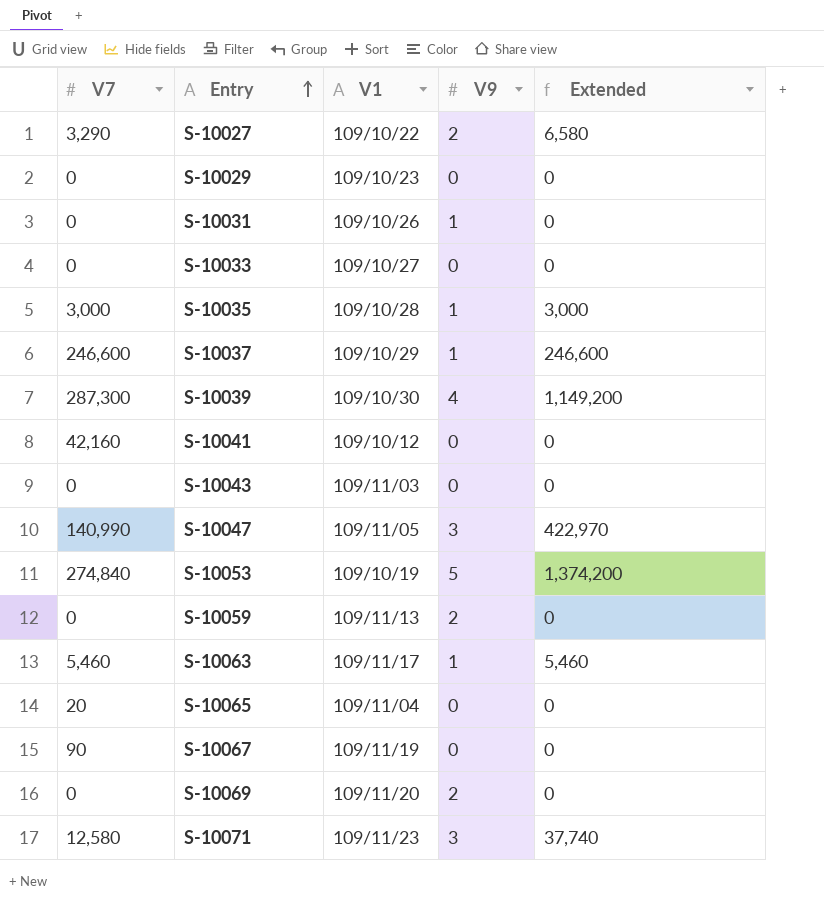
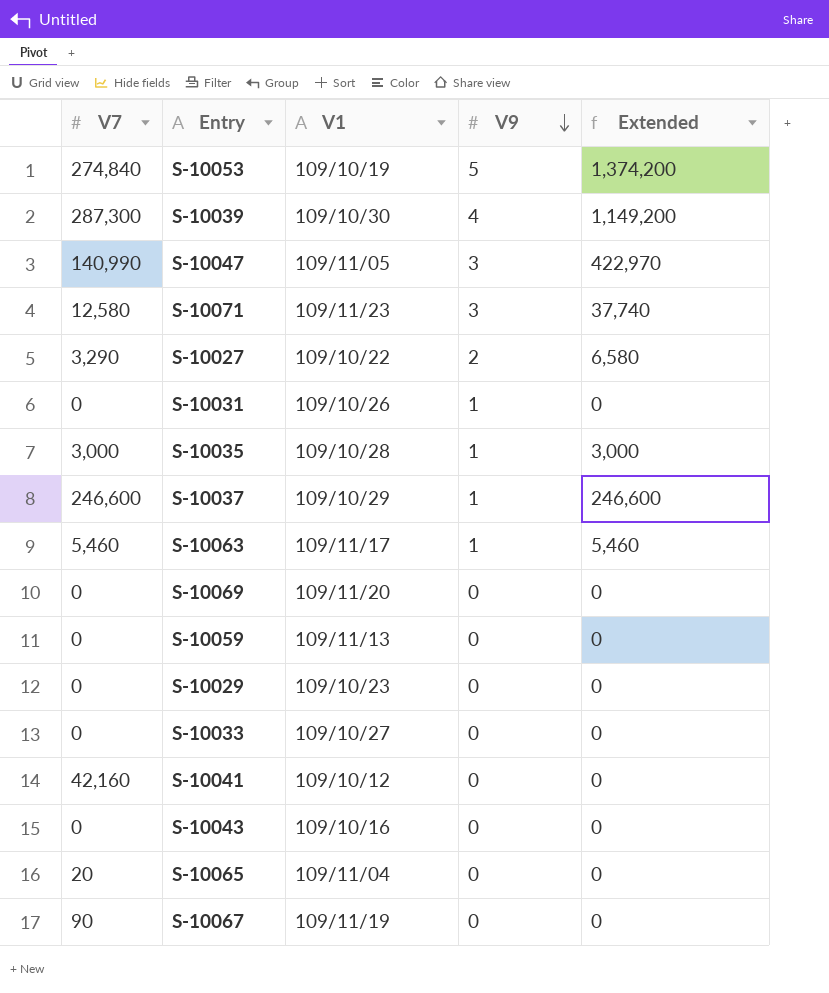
row order: Entry ascending -> V9 descending
S-10069 | V9: 2 -> 0
S-10059 | V9: 2 -> 0
S-10043 | V1: 109/11/03 -> 109/10/16

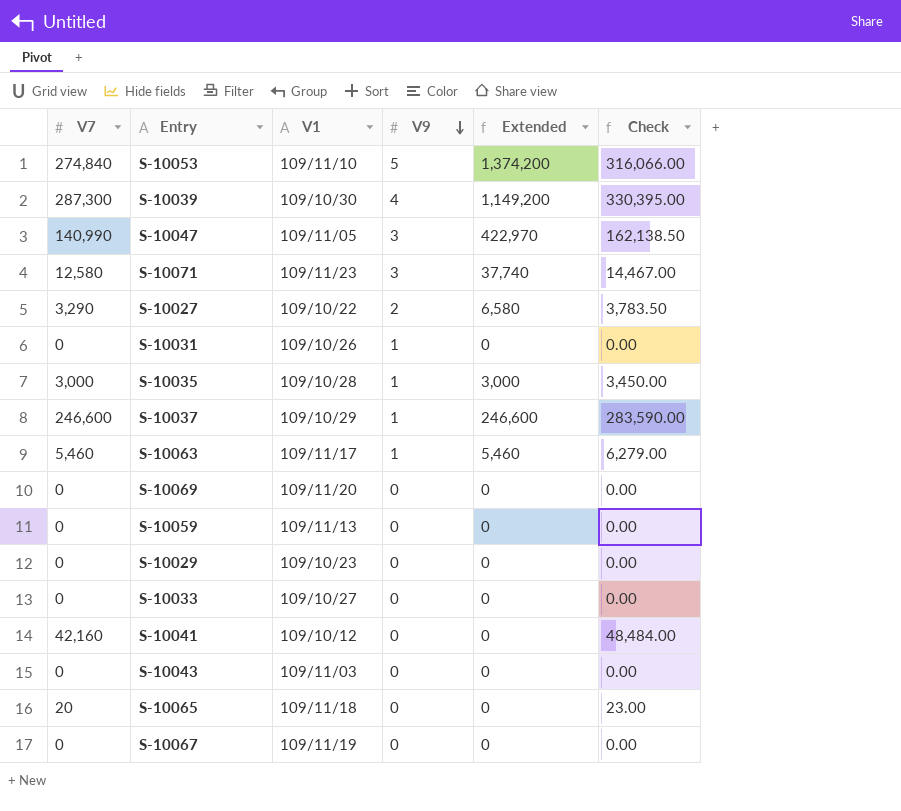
column Check | formula: none -> [V7] * 1.15
S-10053 | V1: 109/10/19 -> 109/11/10
S-10043 | V1: 109/10/16 -> 109/11/03
S-10065 | V1: 109/11/04 -> 109/11/18
S-10067 | V7: 90 -> 0

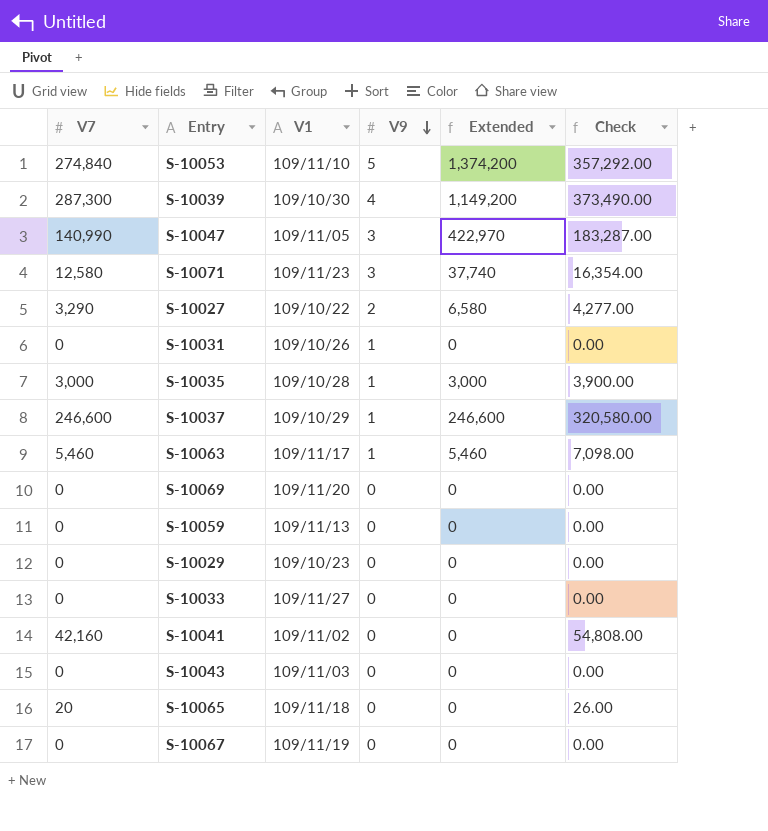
column Check | formula: [V7] * 1.15 -> [V7] * 1.3
S-10033 | V1: 109/10/27 -> 109/11/27
S-10041 | V1: 109/10/12 -> 109/11/02

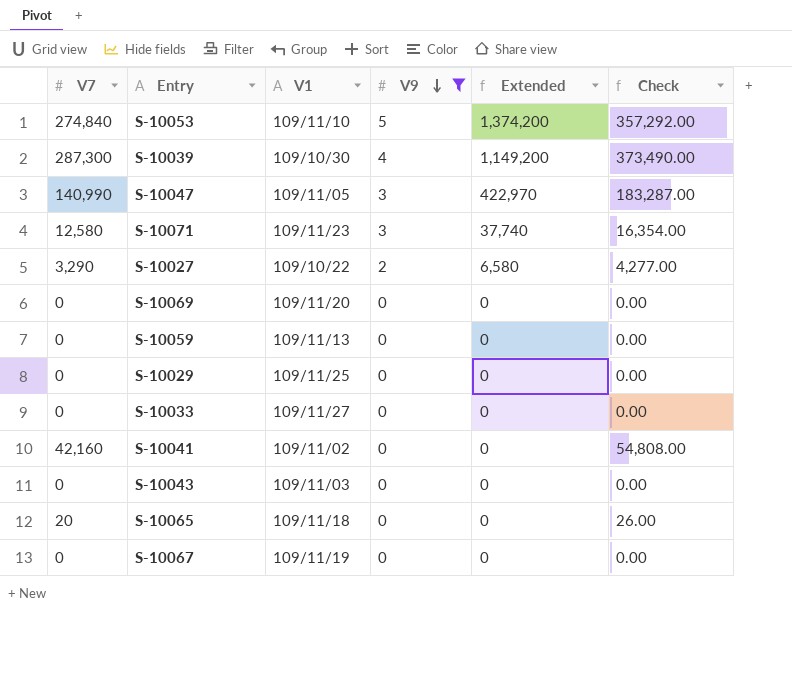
filter: none -> V9 != 1
S-10029 | V1: 109/10/23 -> 109/11/25

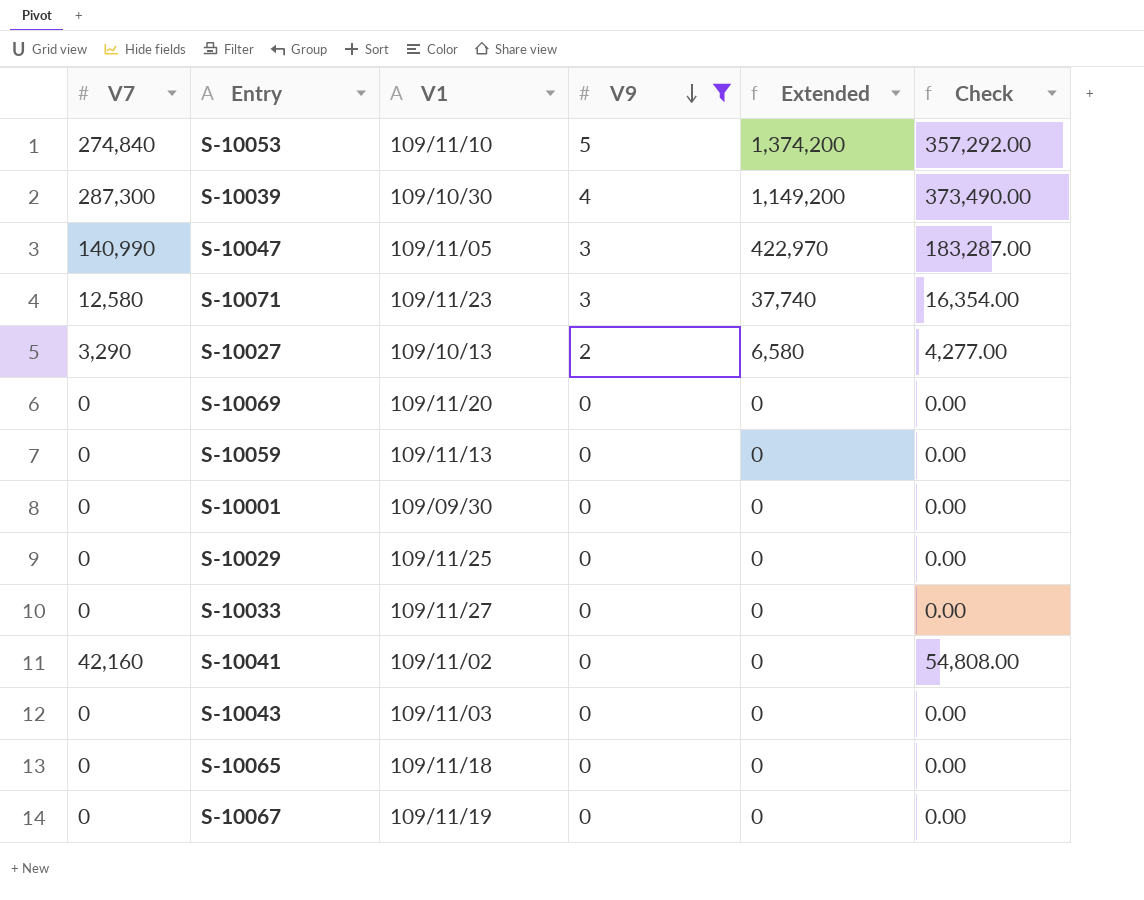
S-10027 | V1: 109/10/22 -> 109/10/13
row S-10001: none -> 0 | 109/09/30 | 0 | 0 | 0.00
S-10065 | V7: 20 -> 0
S-10065 | Check: 26.00 -> 0.00

